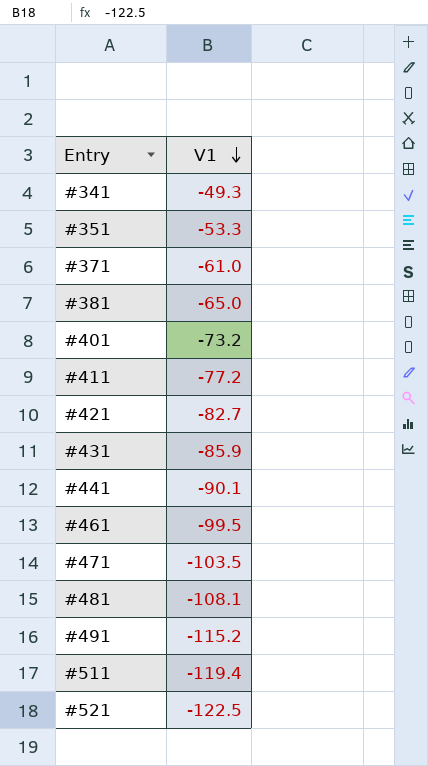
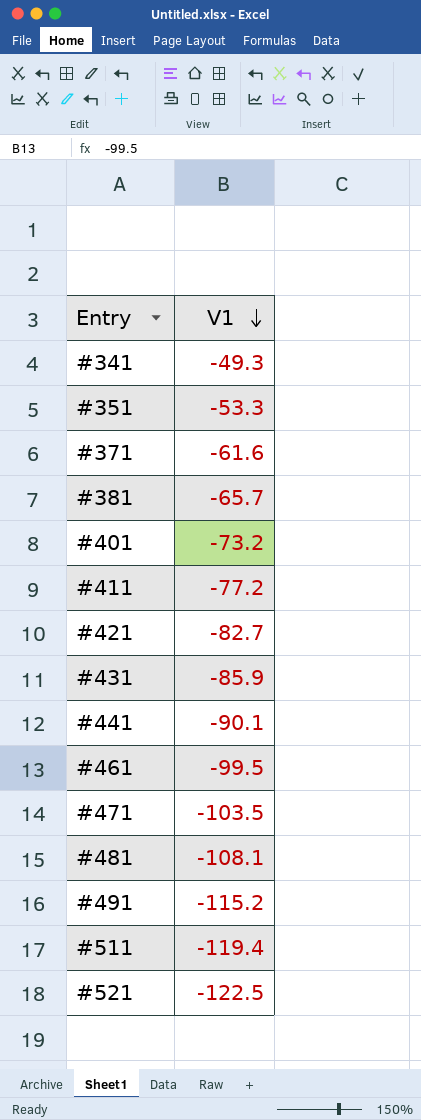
#371 | V1: -61.0 -> -61.6
#381 | V1: -65.0 -> -65.7

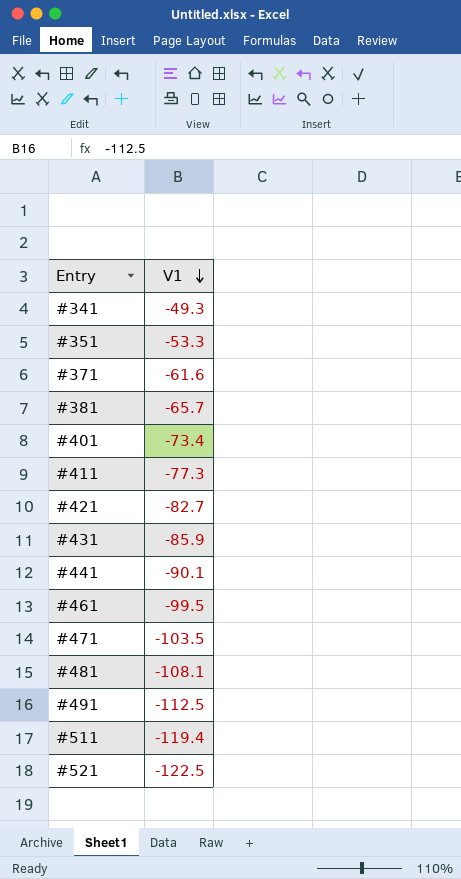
#401 | V1: -73.2 -> -73.4
#411 | V1: -77.2 -> -77.3
#491 | V1: -115.2 -> -112.5

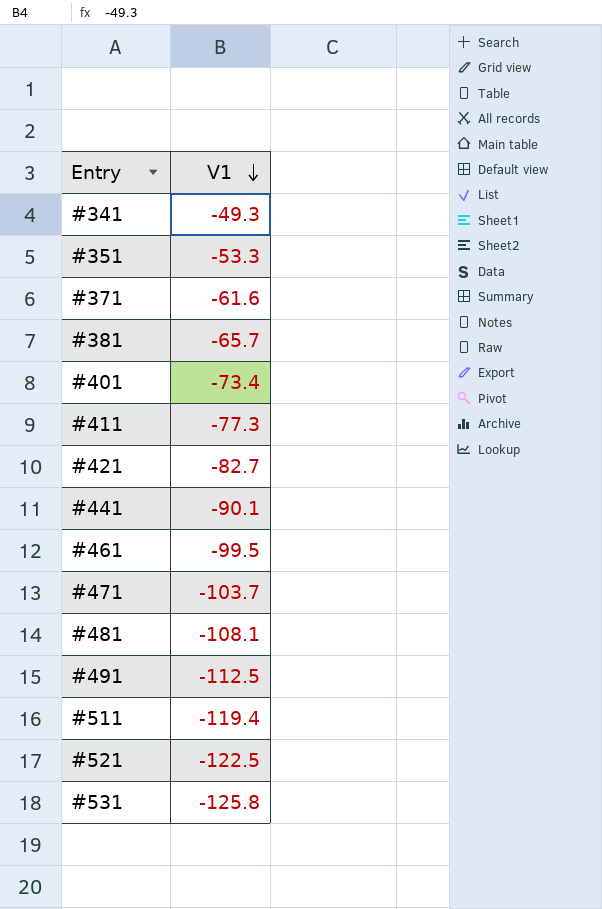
row #431: -85.9 -> none
#471 | V1: -103.5 -> -103.7
row #531: none -> -125.8

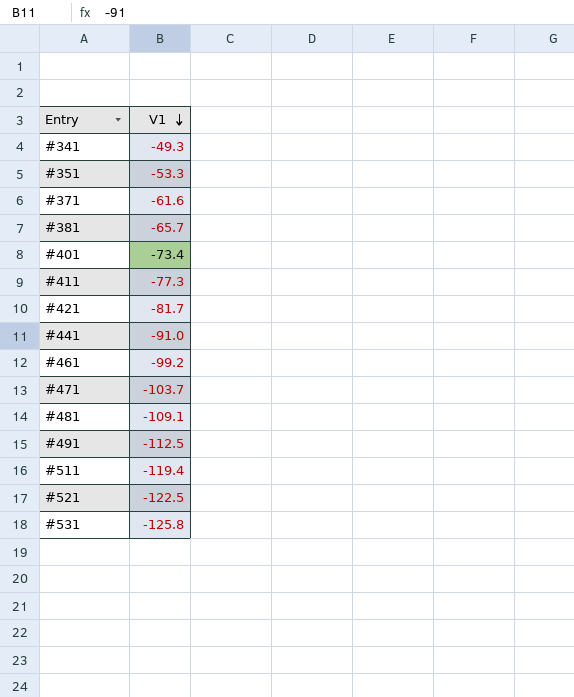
#421 | V1: -82.7 -> -81.7
#441 | V1: -90.1 -> -91.0
#461 | V1: -99.5 -> -99.2
#481 | V1: -108.1 -> -109.1

